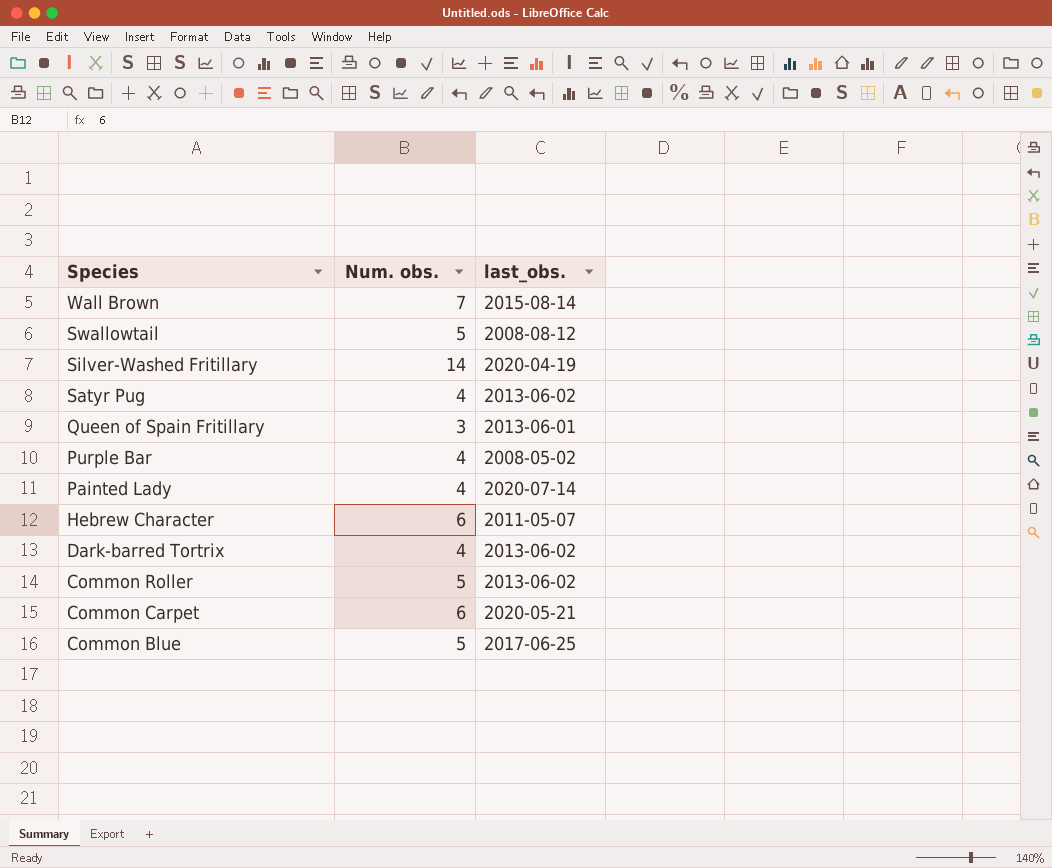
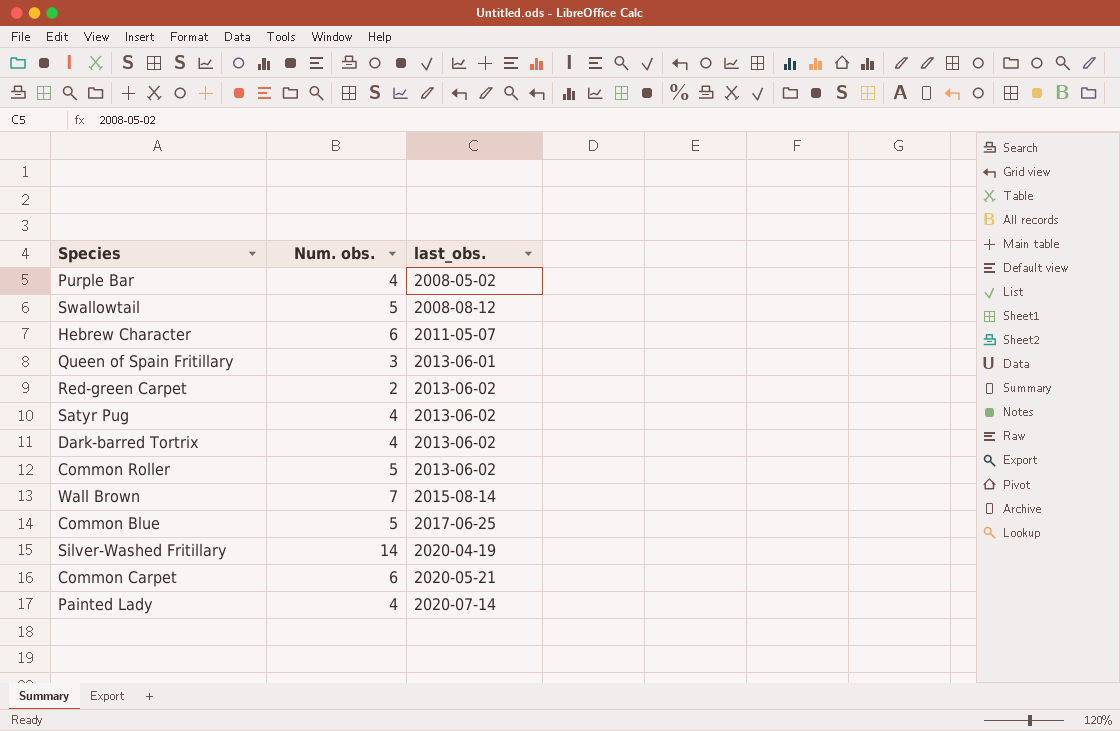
row order: Species descending -> last_obs. ascending
row Red-green Carpet: none -> 2 | 2013-06-02

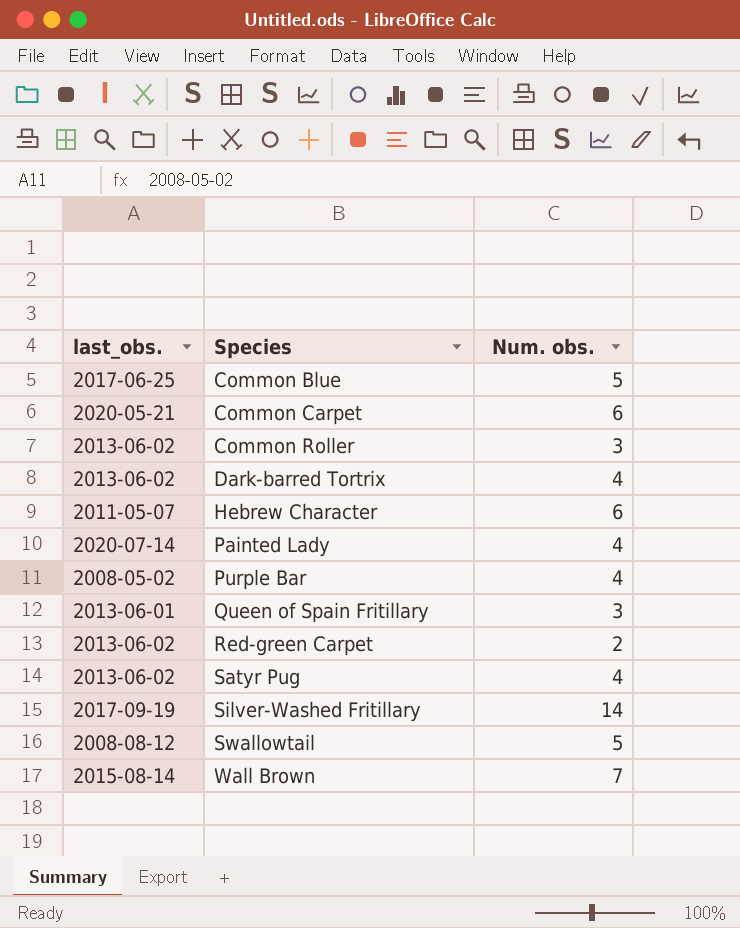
row order: last_obs. ascending -> Species ascending
column last_obs. | position: 3 -> 1
Common Roller | Num. obs.: 5 -> 3
Silver-Washed Fritillary | last_obs.: 2020-04-19 -> 2017-09-19

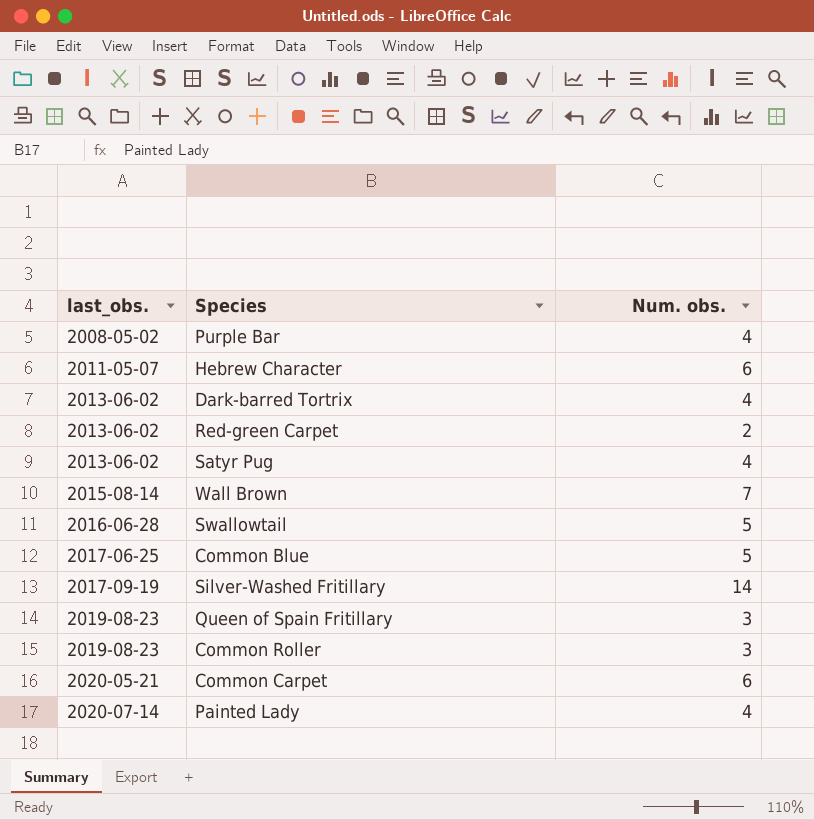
row order: Species ascending -> last_obs. ascending
Swallowtail | last_obs.: 2008-08-12 -> 2016-06-28
Queen of Spain Fritillary | last_obs.: 2013-06-01 -> 2019-08-23
Common Roller | last_obs.: 2013-06-02 -> 2019-08-23

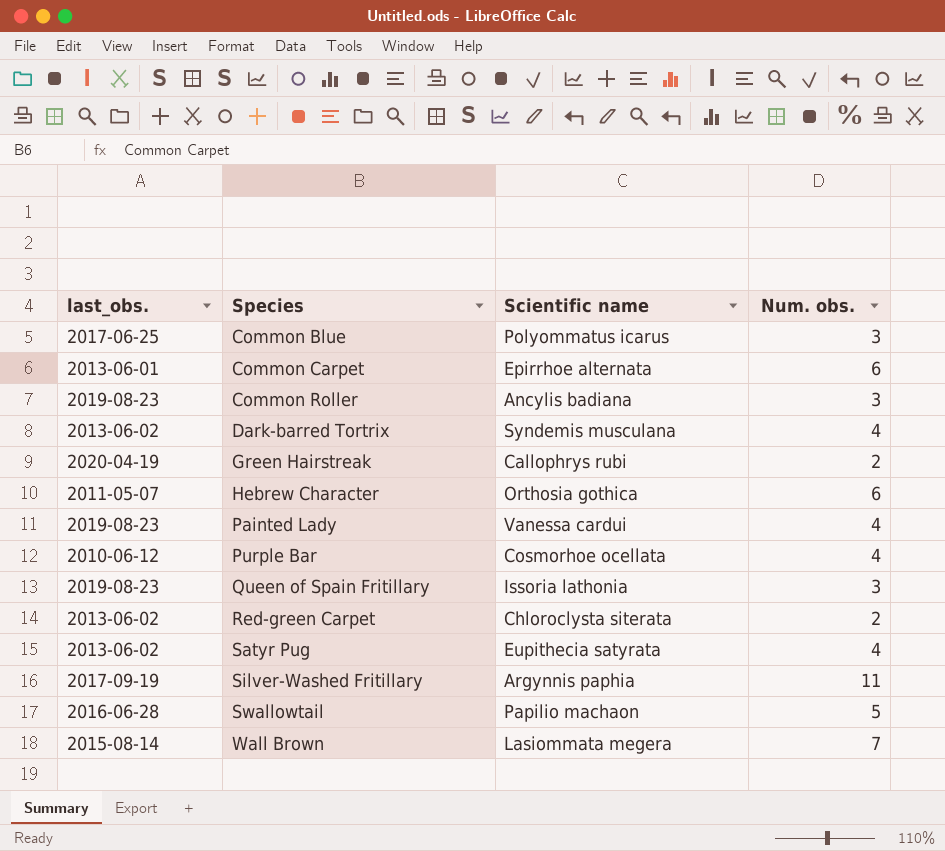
row order: last_obs. ascending -> Species ascending
column Scientific name | position: none -> 3
Common Blue | Num. obs.: 5 -> 3
Common Carpet | last_obs.: 2020-05-21 -> 2013-06-01
row Green Hairstreak: none -> 2020-04-19 | Callophrys rubi | 2
Painted Lady | last_obs.: 2020-07-14 -> 2019-08-23
Purple Bar | last_obs.: 2008-05-02 -> 2010-06-12
Silver-Washed Fritillary | Num. obs.: 14 -> 11

